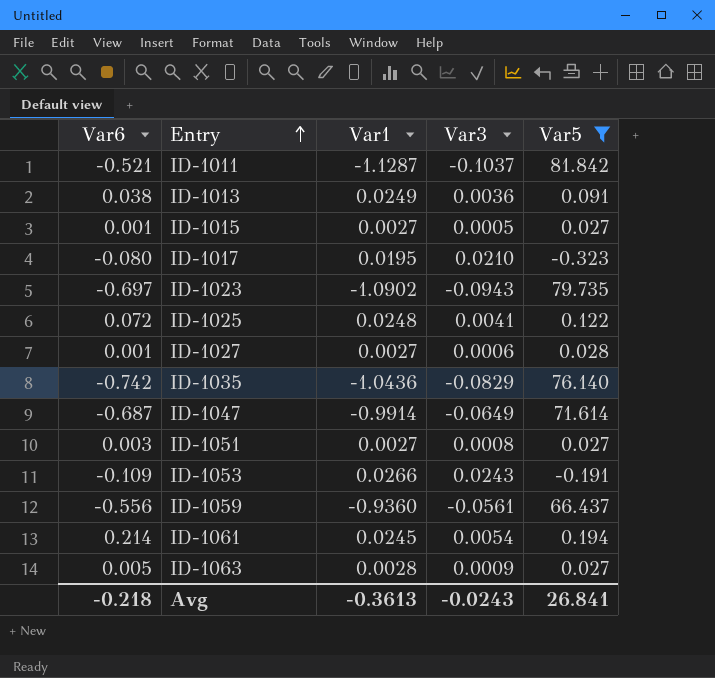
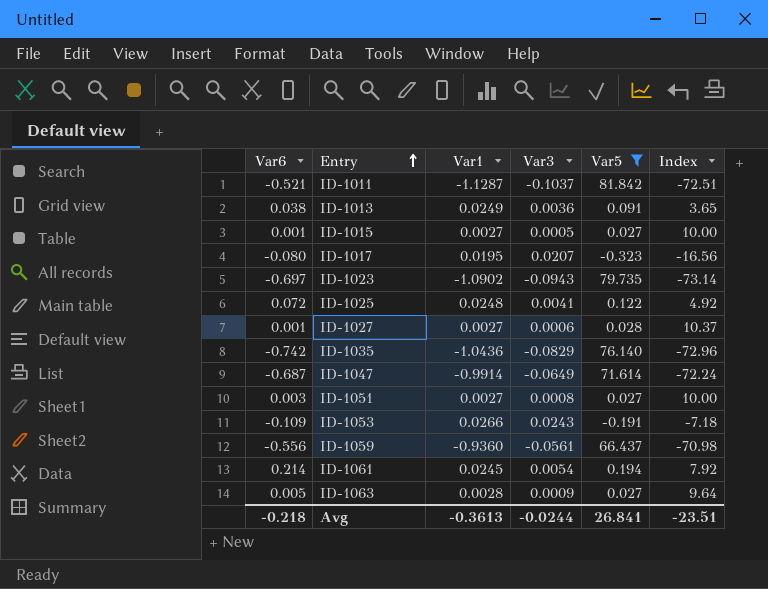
column Index | formula: none -> [Var5] / [Var1]
ID-1017 | Var3: 0.0210 -> 0.0207
Avg | Var3: -0.0243 -> -0.0244

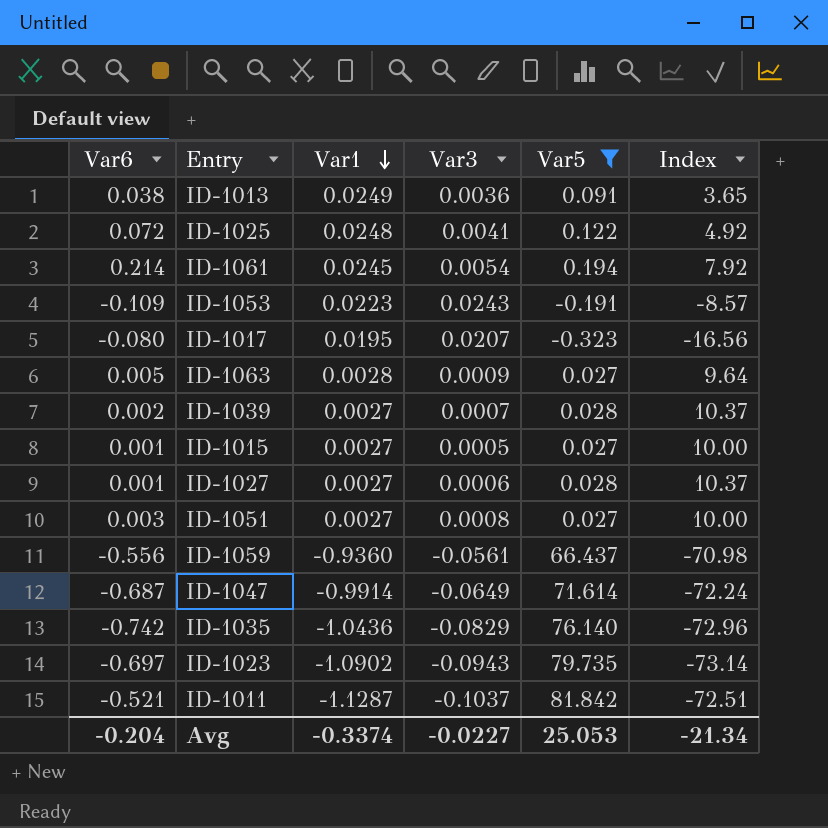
row order: Entry ascending -> Var1 descending
ID-1053 | Var1: 0.0266 -> 0.0223
ID-1053 | Index: -7.18 -> -8.57
row ID-1039: none -> 0.002 | 0.0027 | 0.0007 | 0.028 | 10.37
Avg | Var6: -0.218 -> -0.204
Avg | Var1: -0.3613 -> -0.3374
Avg | Var3: -0.0244 -> -0.0227
Avg | Var5: 26.841 -> 25.053
Avg | Index: -23.51 -> -21.34

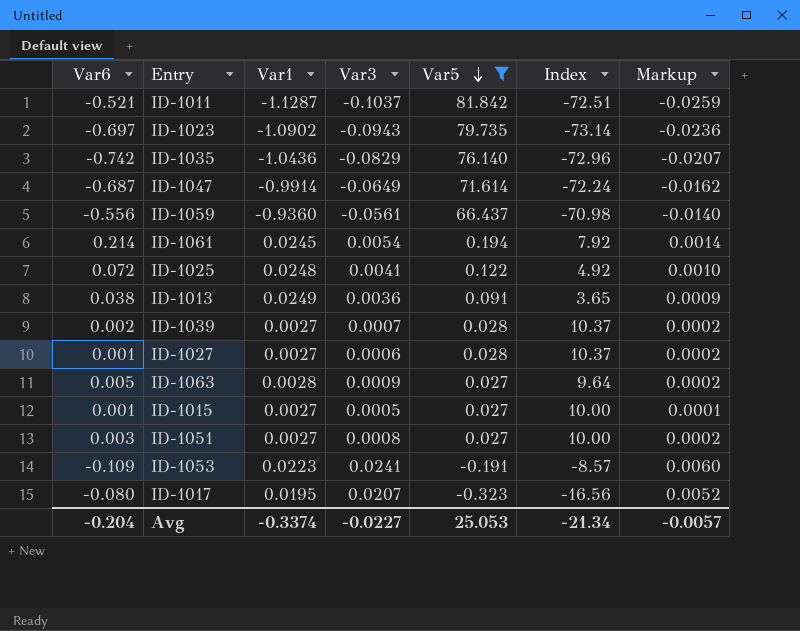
row order: Var1 descending -> Var5 descending
column Markup | formula: none -> [Var3] * 0.25
ID-1053 | Var3: 0.0243 -> 0.0241

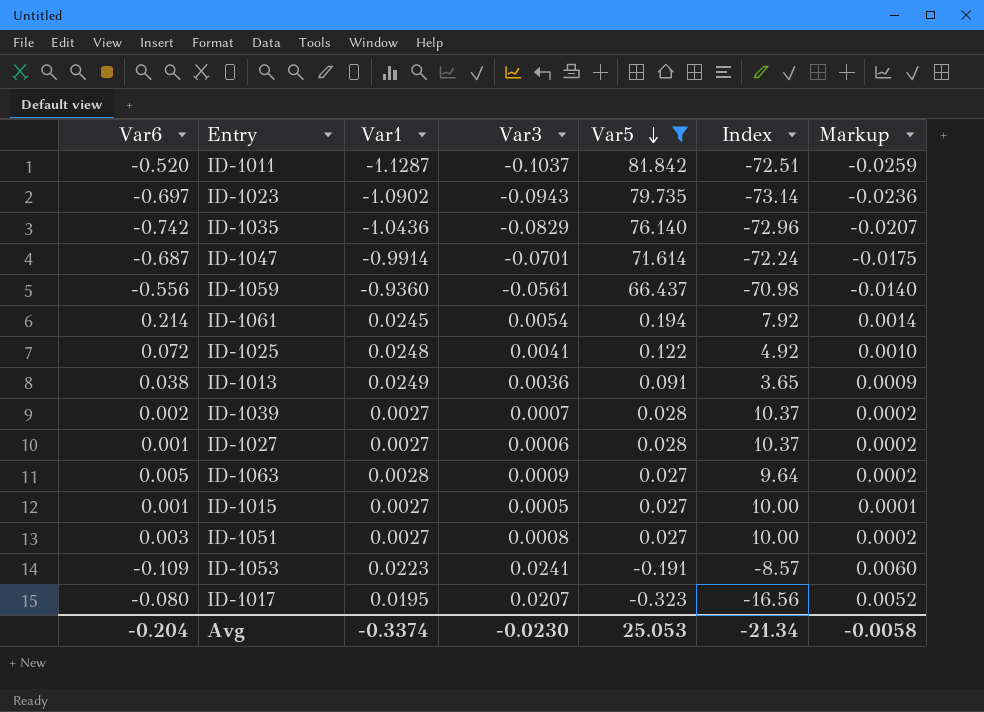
ID-1011 | Var6: -0.521 -> -0.520
ID-1047 | Var3: -0.0649 -> -0.0701
ID-1047 | Markup: -0.0162 -> -0.0175
Avg | Var3: -0.0227 -> -0.0230
Avg | Markup: -0.0057 -> -0.0058

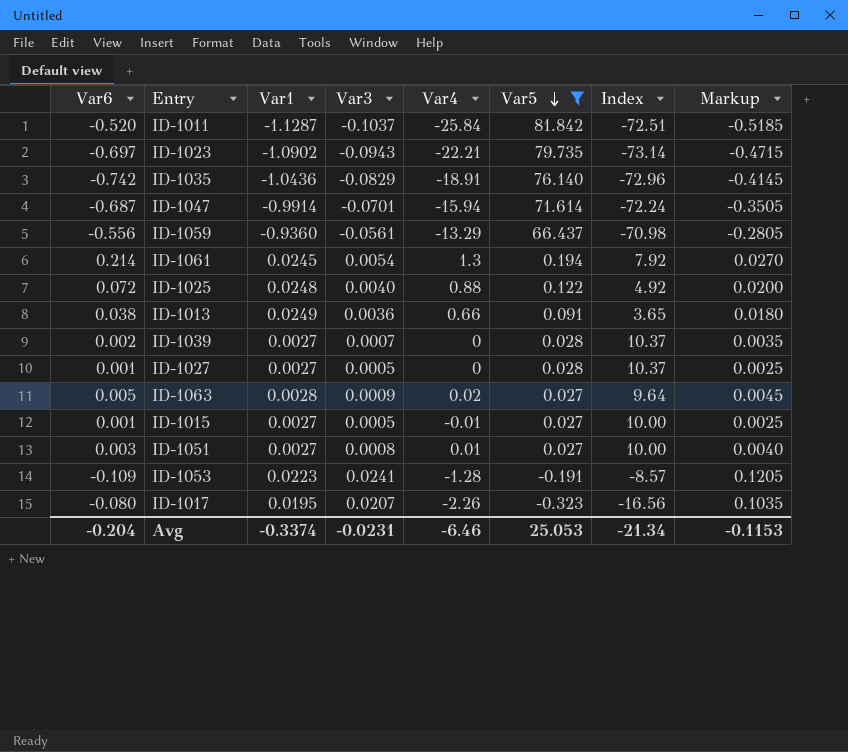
column Var4 | position: none -> 5
column Markup | formula: [Var3] * 0.25 -> [Var3] * 5
ID-1025 | Var3: 0.0041 -> 0.0040
ID-1027 | Var3: 0.0006 -> 0.0005
Avg | Var3: -0.0230 -> -0.0231
Avg | Markup: -0.0058 -> -0.1153

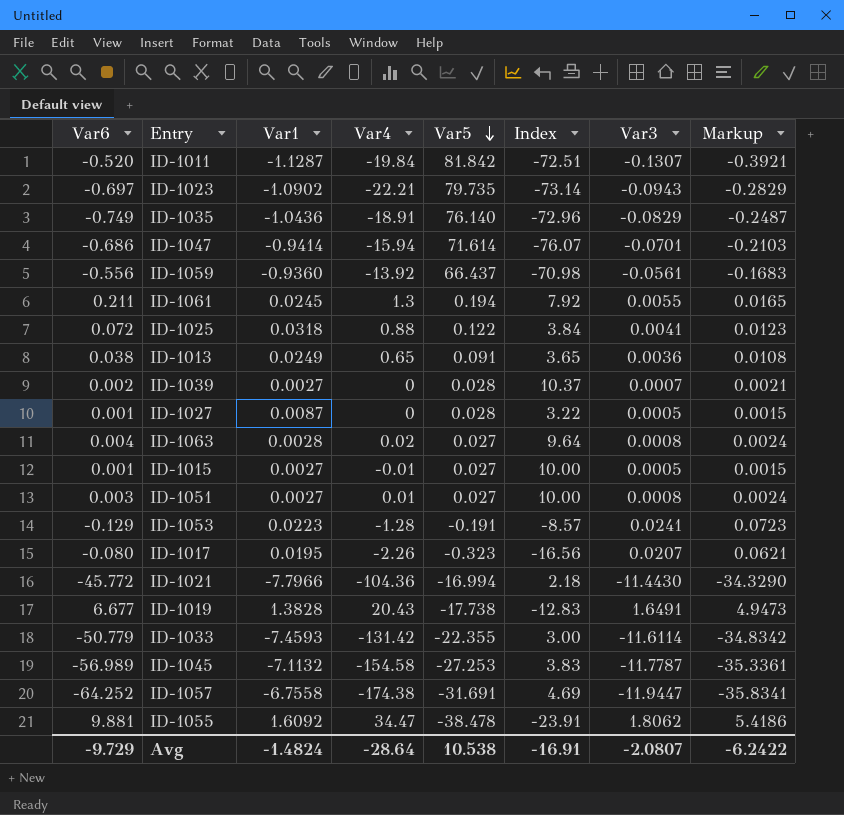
filter: Var5 >= -0.323 -> none
column Var3 | position: 4 -> 7
column Markup | formula: [Var3] * 5 -> [Var3] * 3
ID-1011 | Var4: -25.84 -> -19.84
ID-1011 | Var3: -0.1037 -> -0.1307
ID-1035 | Var6: -0.742 -> -0.749
ID-1047 | Var6: -0.687 -> -0.686
ID-1047 | Var1: -0.9914 -> -0.9414
ID-1047 | Index: -72.24 -> -76.07
ID-1059 | Var4: -13.29 -> -13.92
ID-1061 | Var6: 0.214 -> 0.211
ID-1061 | Var3: 0.0054 -> 0.0055
ID-1025 | Var1: 0.0248 -> 0.0318
ID-1025 | Index: 4.92 -> 3.84
ID-1025 | Var3: 0.0040 -> 0.0041
ID-1013 | Var4: 0.66 -> 0.65
ID-1027 | Var1: 0.0027 -> 0.0087
ID-1027 | Index: 10.37 -> 3.22
ID-1063 | Var6: 0.005 -> 0.004
ID-1063 | Var3: 0.0009 -> 0.0008
ID-1053 | Var6: -0.109 -> -0.129
Avg | Var6: -0.204 -> -9.729
Avg | Var1: -0.3374 -> -1.4824
Avg | Var4: -6.46 -> -28.64
Avg | Var5: 25.053 -> 10.538
Avg | Index: -21.34 -> -16.91
Avg | Var3: -0.0231 -> -2.0807
Avg | Markup: -0.1153 -> -6.2422

